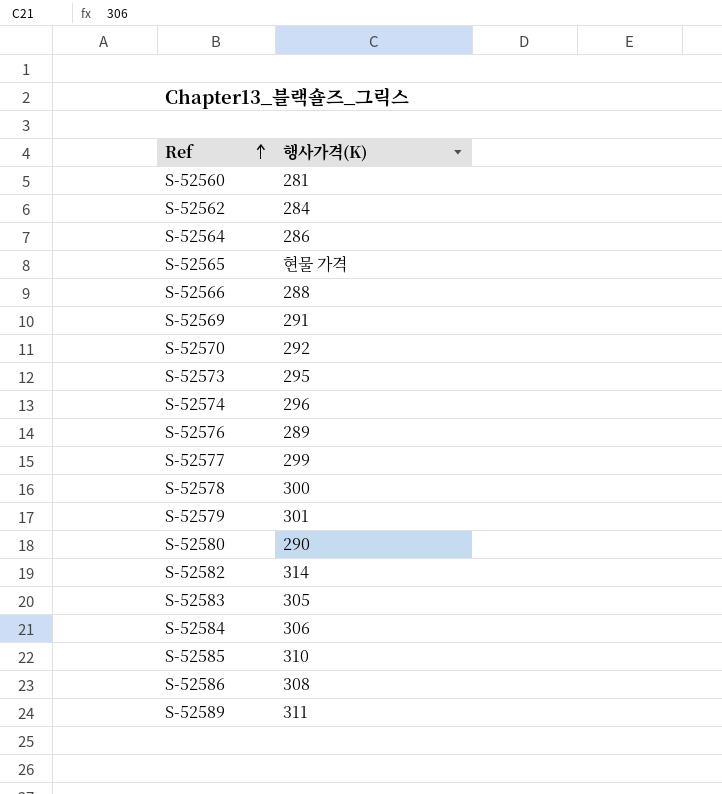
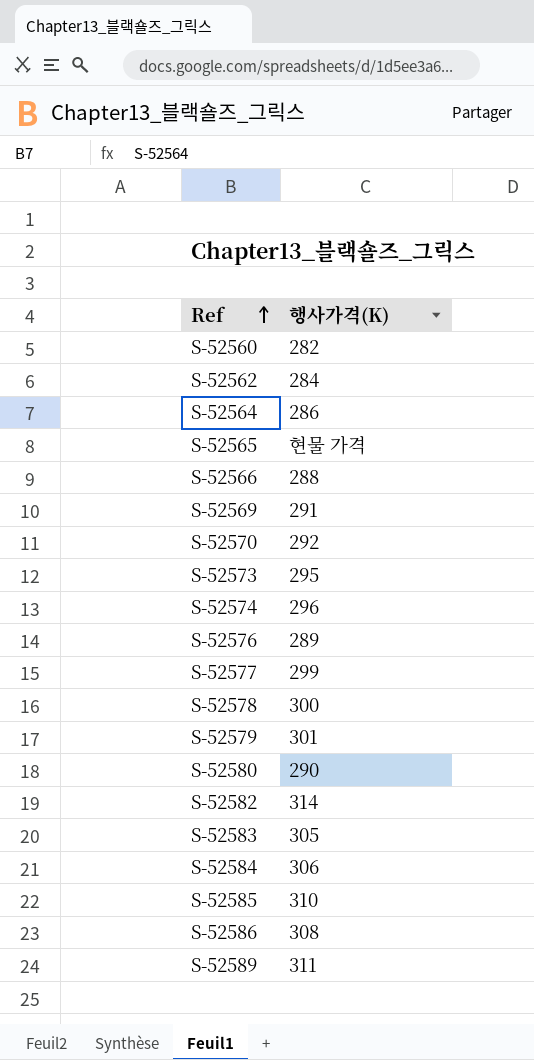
S-52560 | 행사가격(K): 281 -> 282

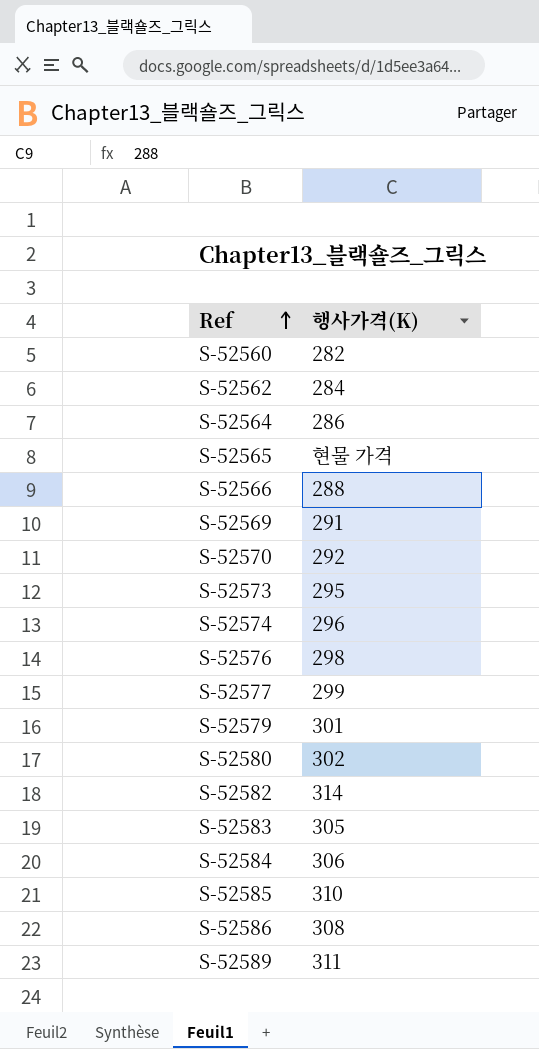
row S-52578: 300 -> none
S-52576 | 행사가격(K): 289 -> 298
S-52580 | 행사가격(K): 290 -> 302

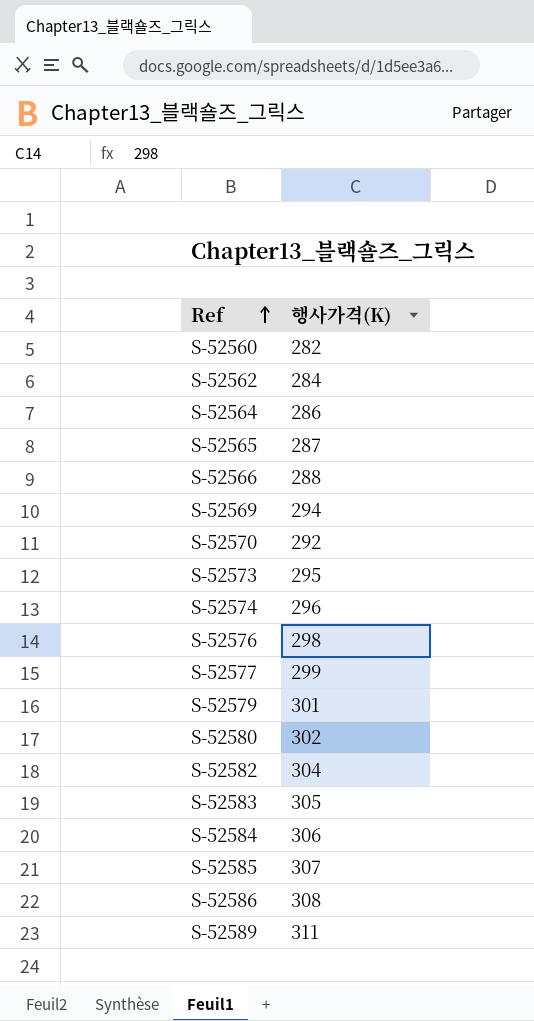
S-52565 | 행사가격(K): 현물 가격 -> 287
S-52569 | 행사가격(K): 291 -> 294
S-52582 | 행사가격(K): 314 -> 304
S-52585 | 행사가격(K): 310 -> 307

